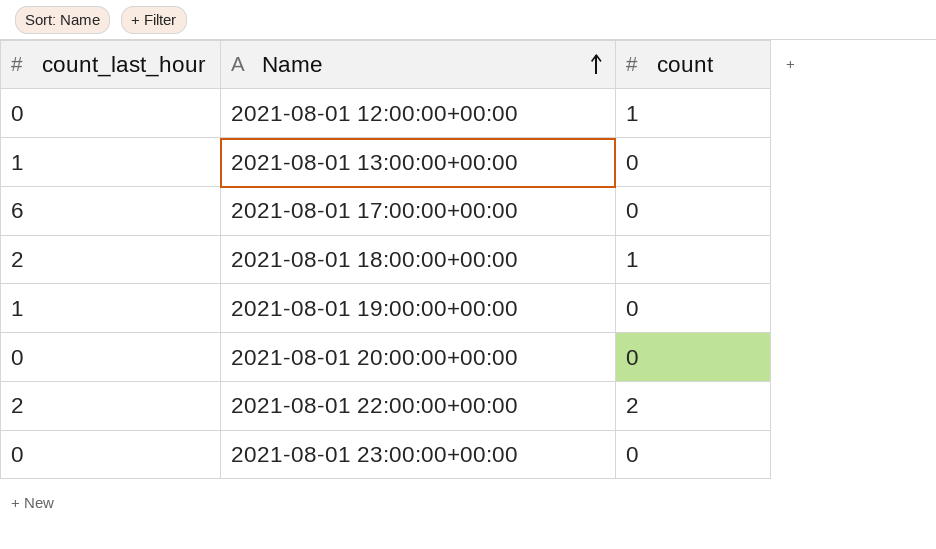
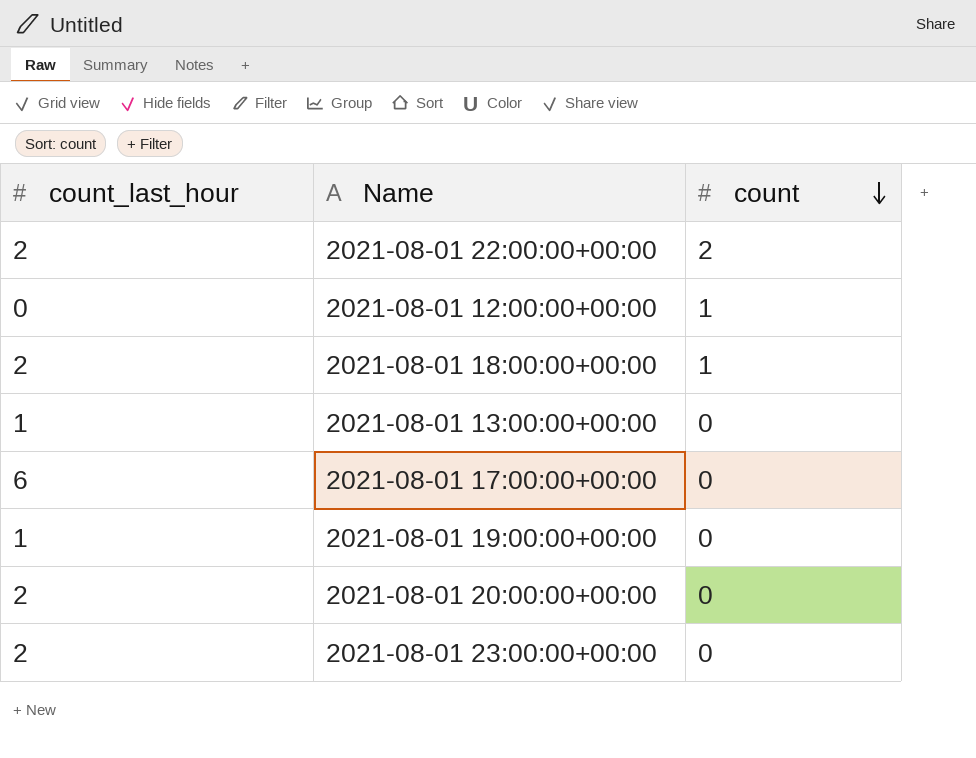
row order: Name ascending -> count descending
2021-08-01 20:00:00+00:00 | count_last_hour: 0 -> 2
2021-08-01 23:00:00+00:00 | count_last_hour: 0 -> 2

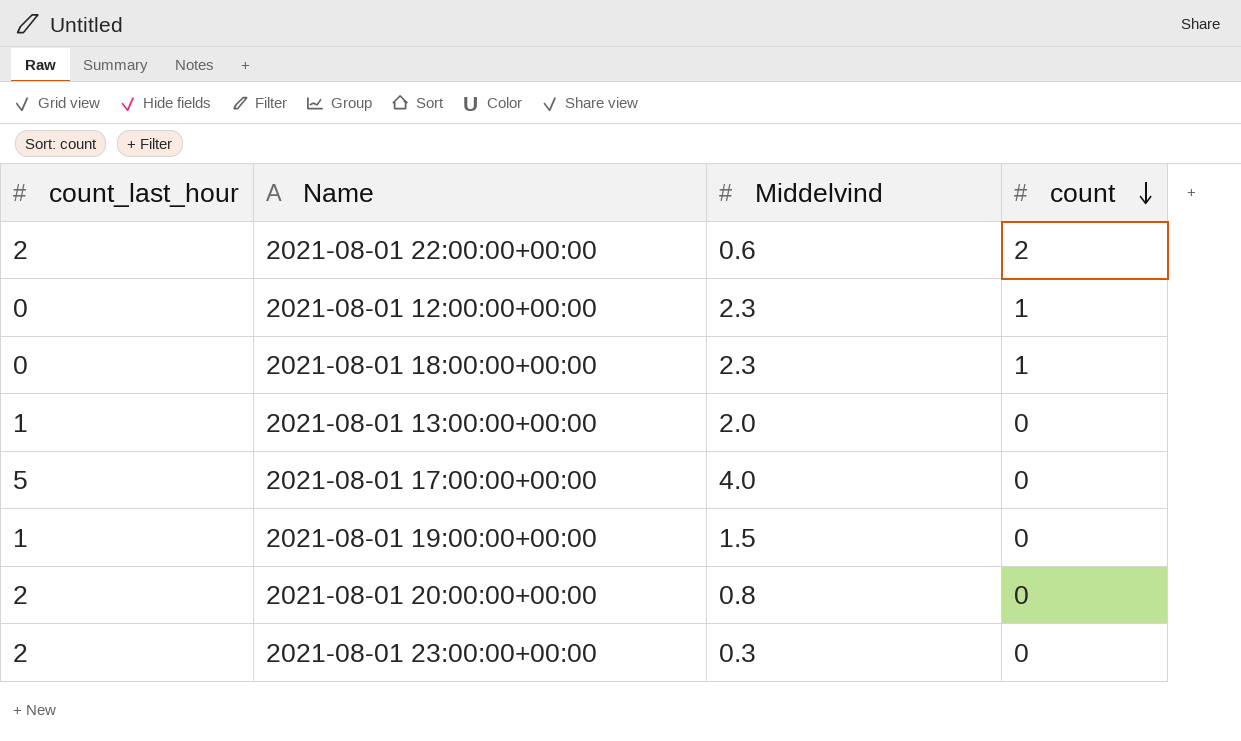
column Middelvind | position: none -> 3
2021-08-01 18:00:00+00:00 | count_last_hour: 2 -> 0
2021-08-01 17:00:00+00:00 | count_last_hour: 6 -> 5

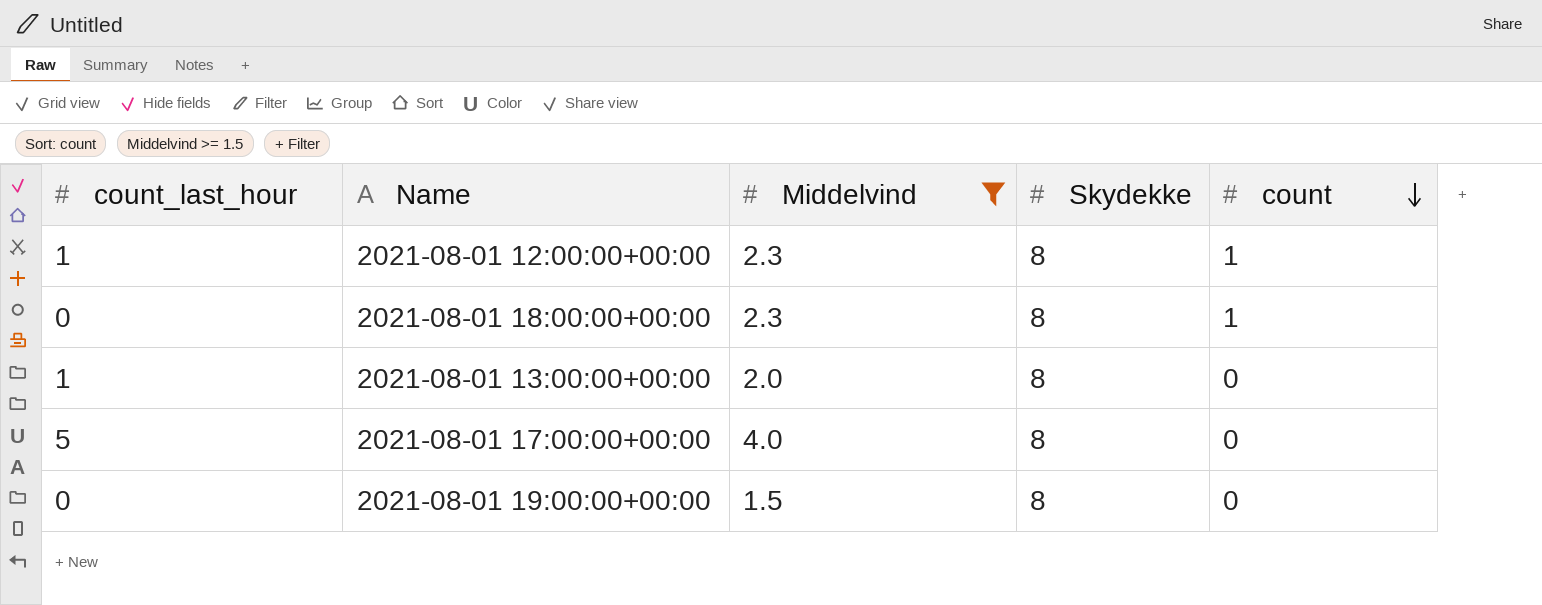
filter: none -> Middelvind >= 1.5
column Skydekke | position: none -> 4
2021-08-01 12:00:00+00:00 | count_last_hour: 0 -> 1
2021-08-01 19:00:00+00:00 | count_last_hour: 1 -> 0

